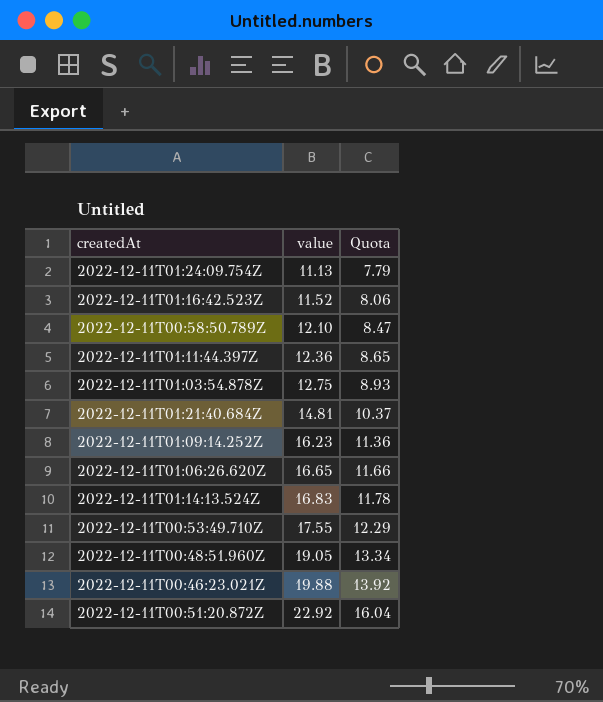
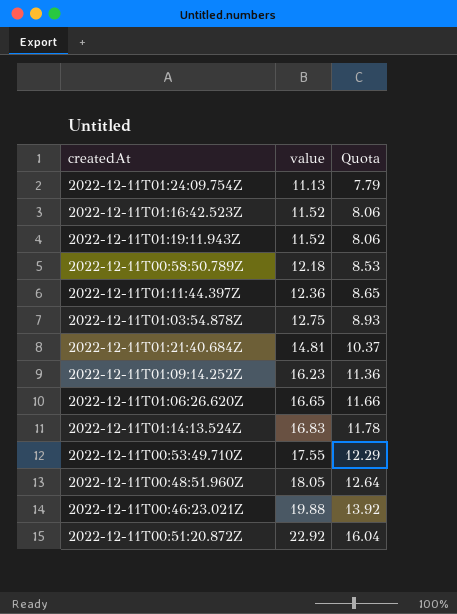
row 2022-12-11T01:19:11.943Z: none -> 11.52 | 8.06
2022-12-11T00:58:50.789Z | value: 12.10 -> 12.18
2022-12-11T00:58:50.789Z | Quota: 8.47 -> 8.53
2022-12-11T00:48:51.960Z | value: 19.05 -> 18.05
2022-12-11T00:48:51.960Z | Quota: 13.34 -> 12.64

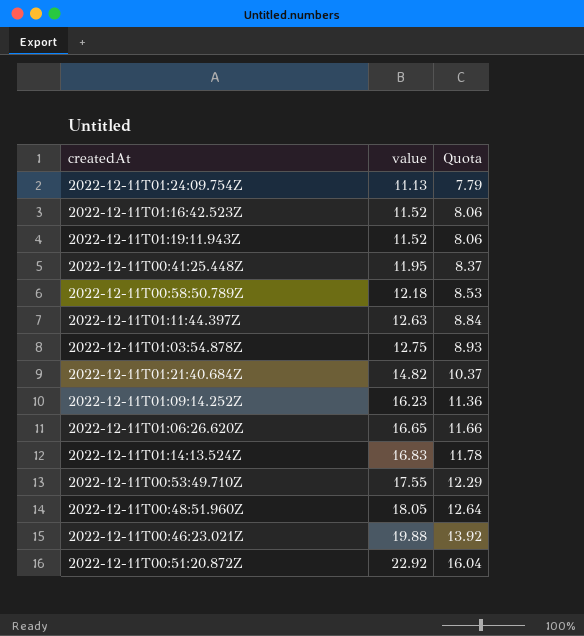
row 2022-12-11T00:41:25.448Z: none -> 11.95 | 8.37
2022-12-11T01:11:44.397Z | value: 12.36 -> 12.63
2022-12-11T01:11:44.397Z | Quota: 8.65 -> 8.84
2022-12-11T01:21:40.684Z | value: 14.81 -> 14.82

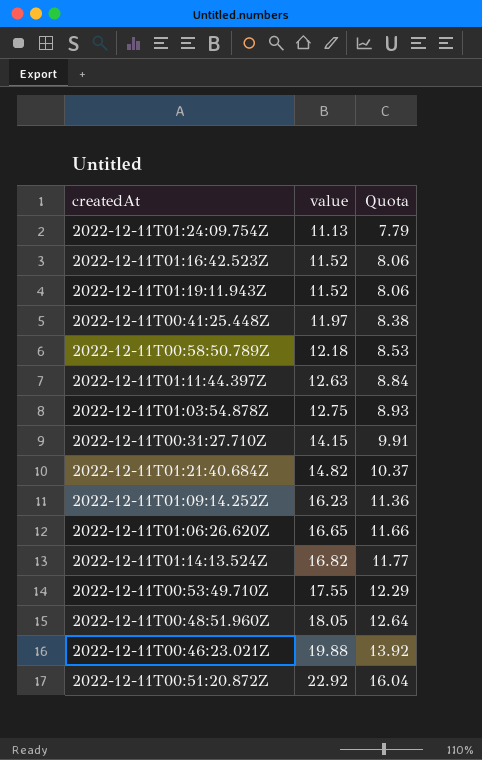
2022-12-11T00:41:25.448Z | value: 11.95 -> 11.97
2022-12-11T00:41:25.448Z | Quota: 8.37 -> 8.38
row 2022-12-11T00:31:27.710Z: none -> 14.15 | 9.91
2022-12-11T01:14:13.524Z | value: 16.83 -> 16.82
2022-12-11T01:14:13.524Z | Quota: 11.78 -> 11.77

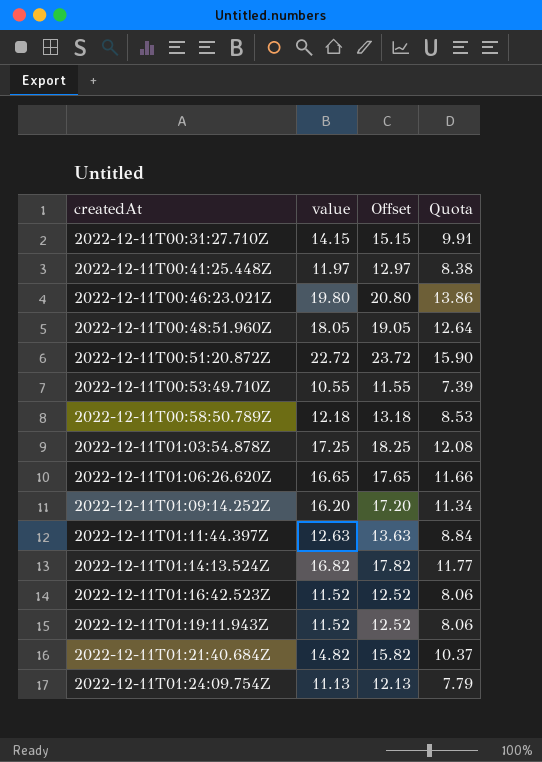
row order: value ascending -> createdAt ascending
column Offset | formula: none -> [value] + 1
2022-12-11T00:46:23.021Z | value: 19.88 -> 19.80
2022-12-11T00:46:23.021Z | Quota: 13.92 -> 13.86
2022-12-11T00:51:20.872Z | value: 22.92 -> 22.72
2022-12-11T00:51:20.872Z | Quota: 16.04 -> 15.90
2022-12-11T00:53:49.710Z | value: 17.55 -> 10.55
2022-12-11T00:53:49.710Z | Quota: 12.29 -> 7.39
2022-12-11T01:03:54.878Z | value: 12.75 -> 17.25
2022-12-11T01:03:54.878Z | Quota: 8.93 -> 12.08
2022-12-11T01:09:14.252Z | value: 16.23 -> 16.20
2022-12-11T01:09:14.252Z | Quota: 11.36 -> 11.34

